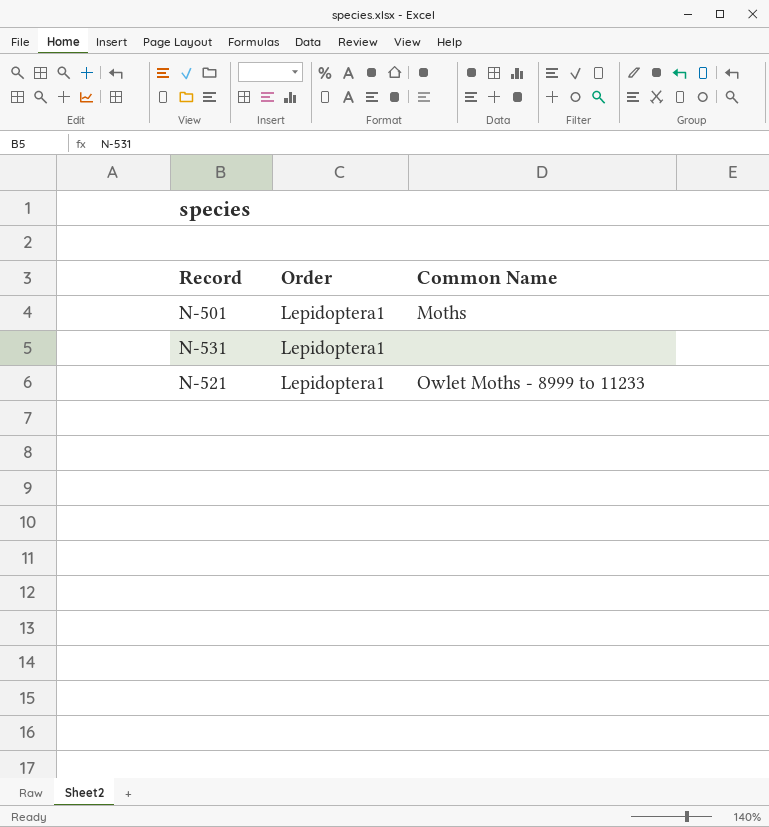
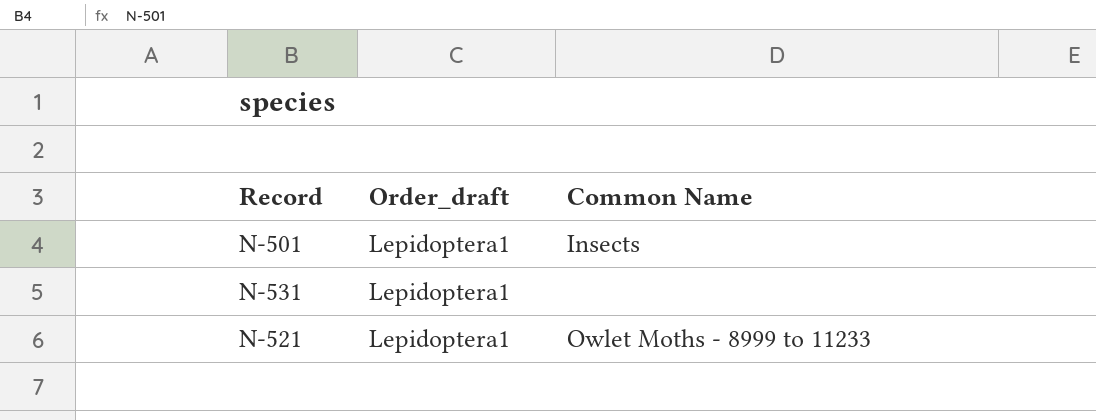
column name: Order -> Order_draft
N-501 | Common Name: Moths -> Insects

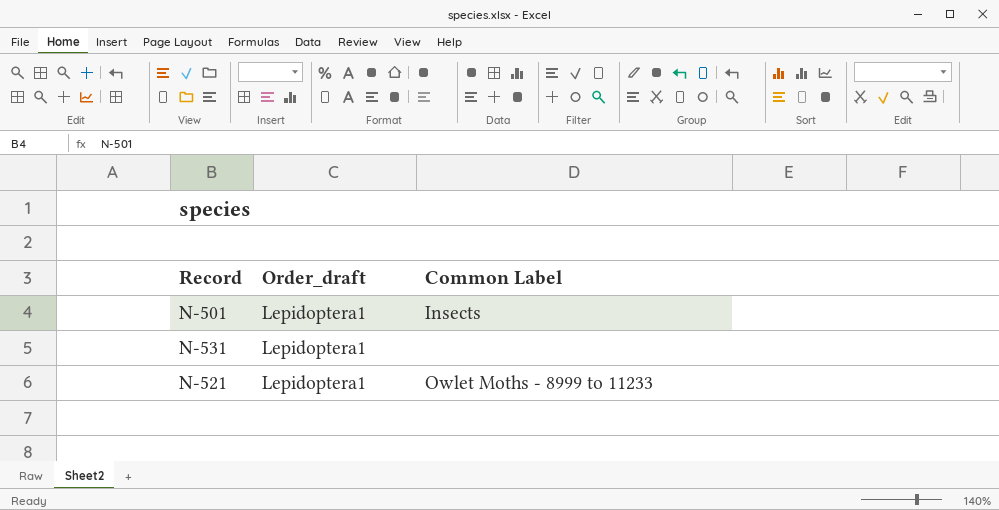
column name: Common Name -> Common Label

